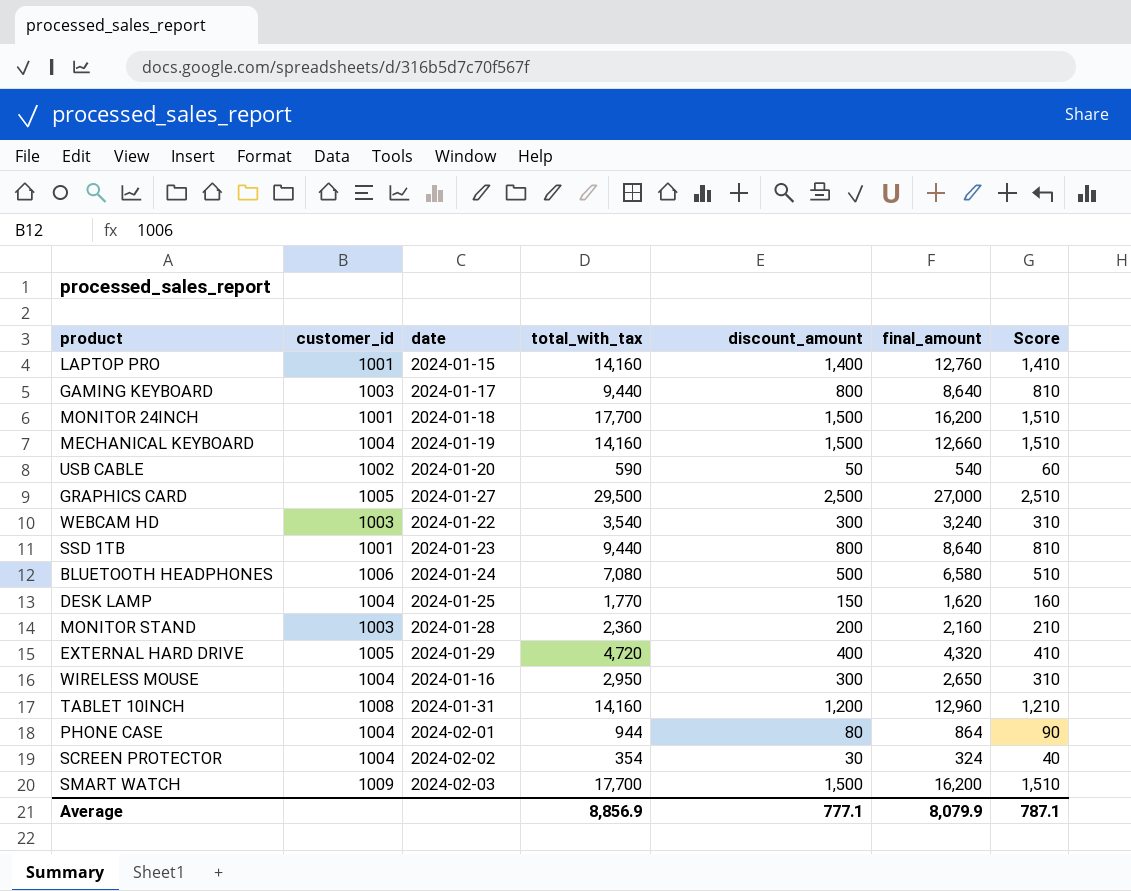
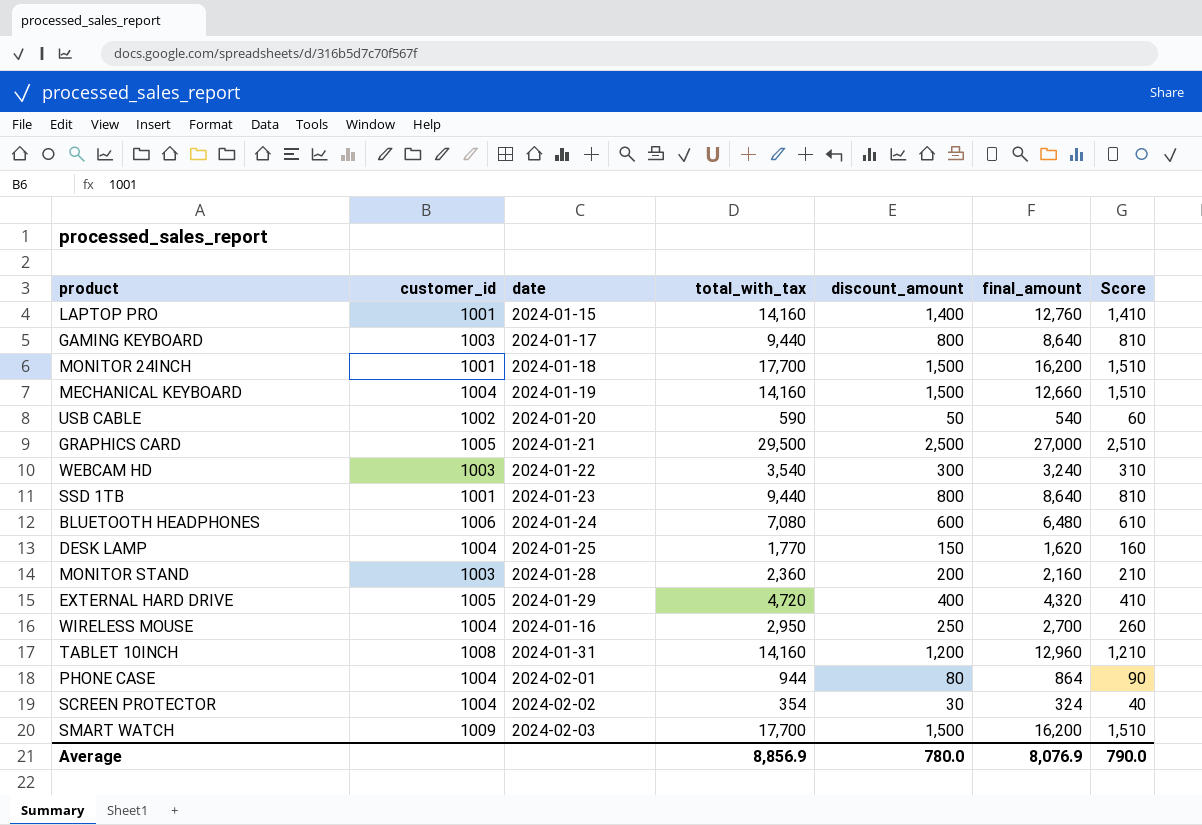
GRAPHICS CARD | date: 2024-01-27 -> 2024-01-21
BLUETOOTH HEADPHONES | discount_amount: 500 -> 600
BLUETOOTH HEADPHONES | final_amount: 6,580 -> 6,480
BLUETOOTH HEADPHONES | Score: 510 -> 610
WIRELESS MOUSE | discount_amount: 300 -> 250
WIRELESS MOUSE | final_amount: 2,650 -> 2,700
WIRELESS MOUSE | Score: 310 -> 260
Average | discount_amount: 777.1 -> 780.0
Average | final_amount: 8,079.9 -> 8,076.9
Average | Score: 787.1 -> 790.0

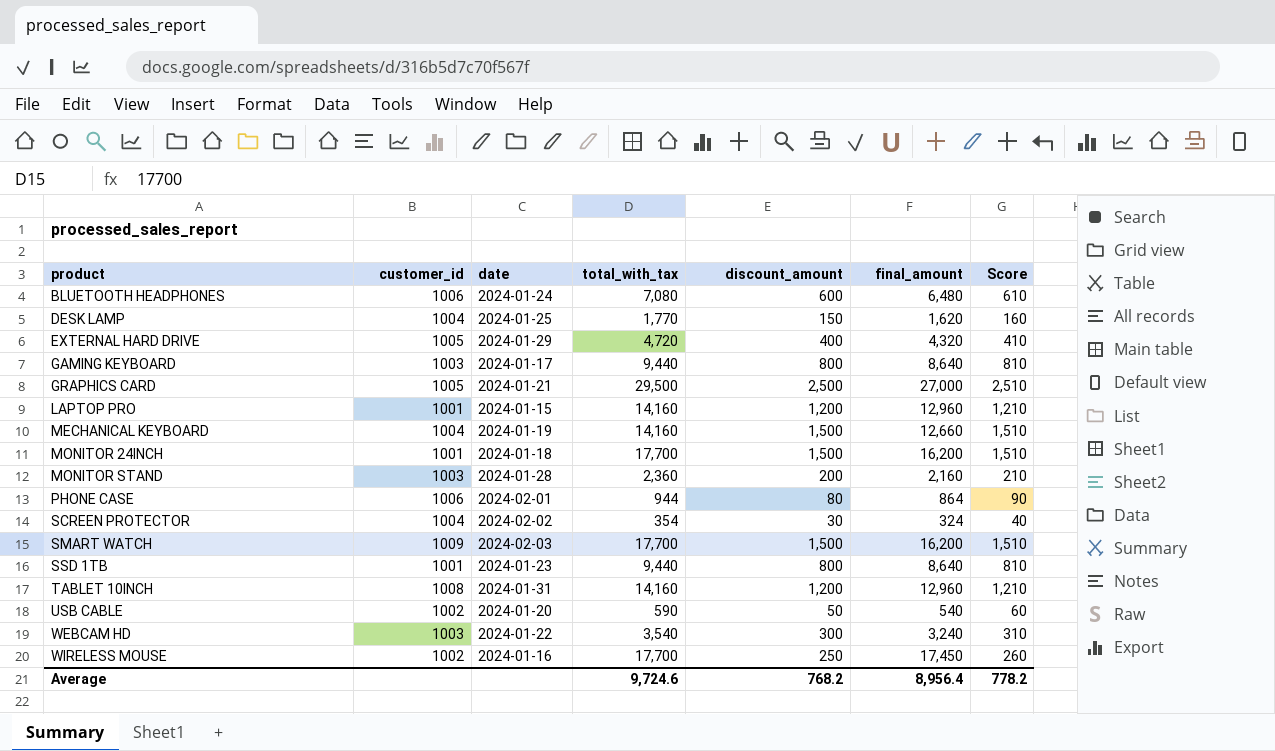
row order: none -> product ascending
LAPTOP PRO | discount_amount: 1,400 -> 1,200
LAPTOP PRO | final_amount: 12,760 -> 12,960
LAPTOP PRO | Score: 1,410 -> 1,210
PHONE CASE | customer_id: 1004 -> 1006
WIRELESS MOUSE | customer_id: 1004 -> 1002
WIRELESS MOUSE | total_with_tax: 2,950 -> 17,700
WIRELESS MOUSE | final_amount: 2,700 -> 17,450
Average | total_with_tax: 8,856.9 -> 9,724.6
Average | discount_amount: 780.0 -> 768.2
Average | final_amount: 8,076.9 -> 8,956.4
Average | Score: 790.0 -> 778.2

